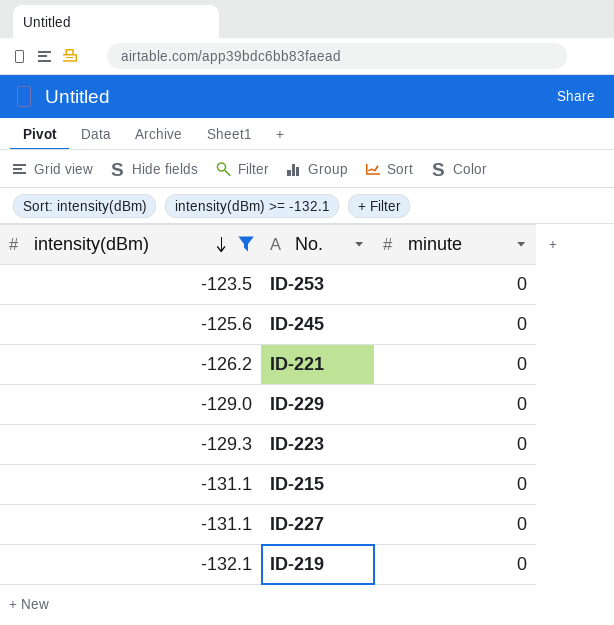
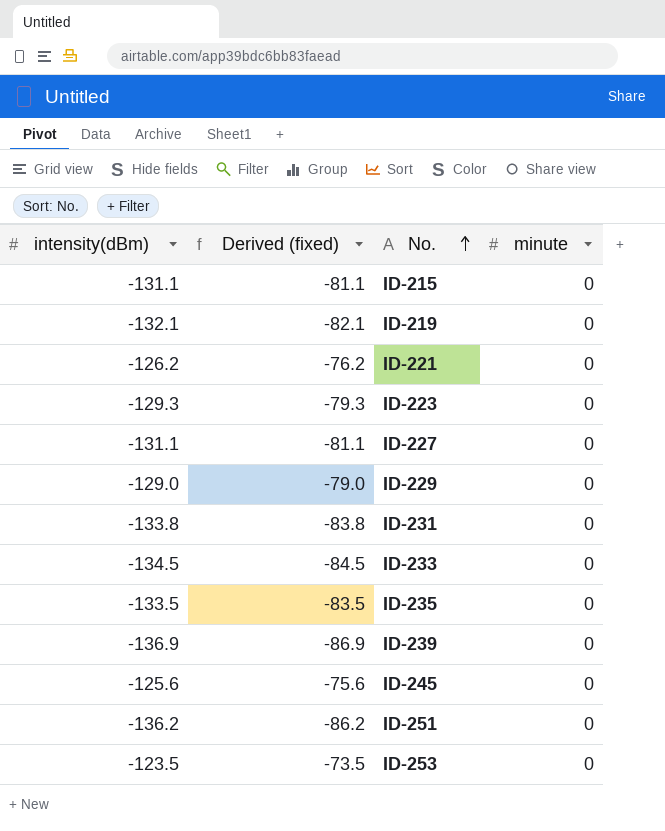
filter: intensity(dBm) >= -132.1 -> none
row order: intensity(dBm) descending -> No. ascending
column Derived (fixed) | formula: none -> [intensity(dBm)] + 50

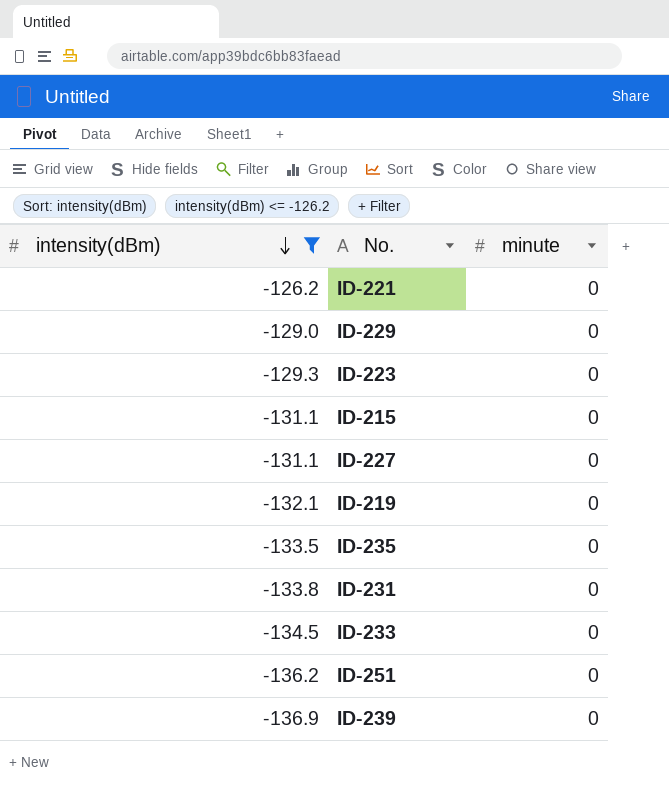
filter: none -> intensity(dBm) <= -126.2
row order: No. ascending -> intensity(dBm) descending
column Derived (fixed) | formula: [intensity(dBm)] + 50 -> none

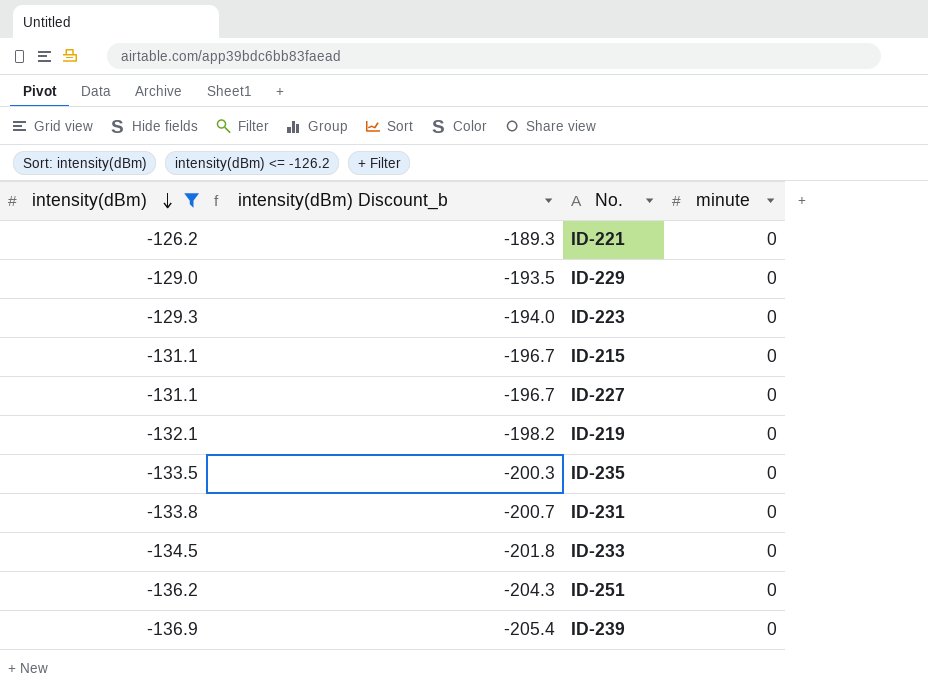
column intensity(dBm) Discount_b | formula: none -> [intensity(dBm)] * 1.5

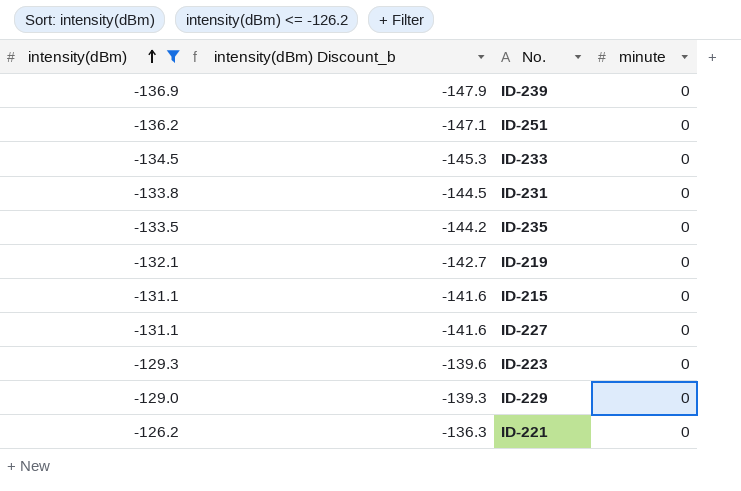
row order: intensity(dBm) descending -> intensity(dBm) ascending
column intensity(dBm) Discount_b | formula: [intensity(dBm)] * 1.5 -> [intensity(dBm)] * 1.08

